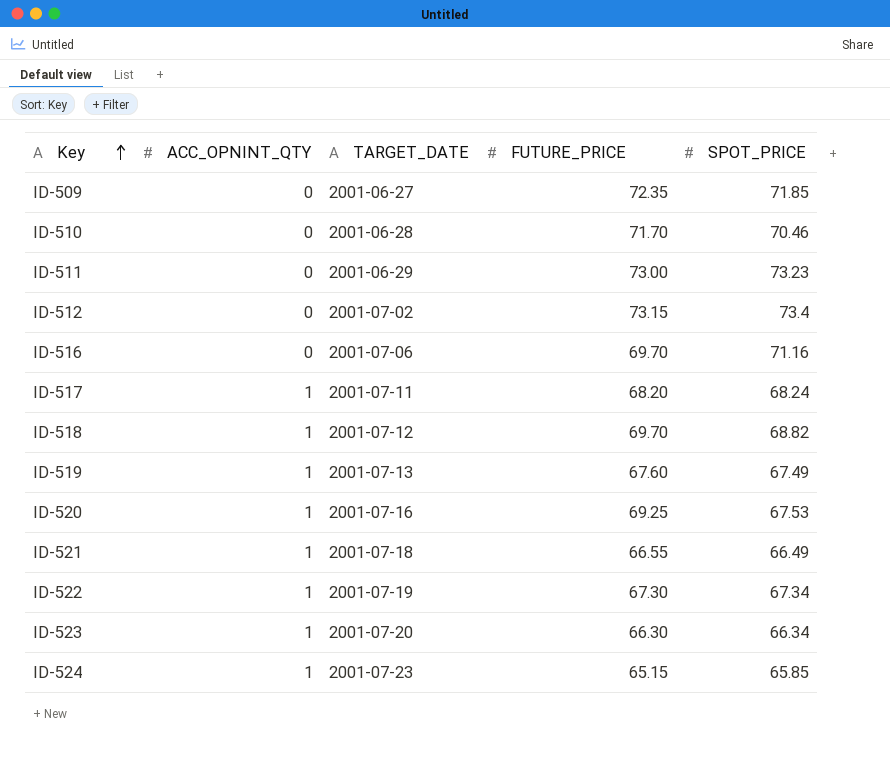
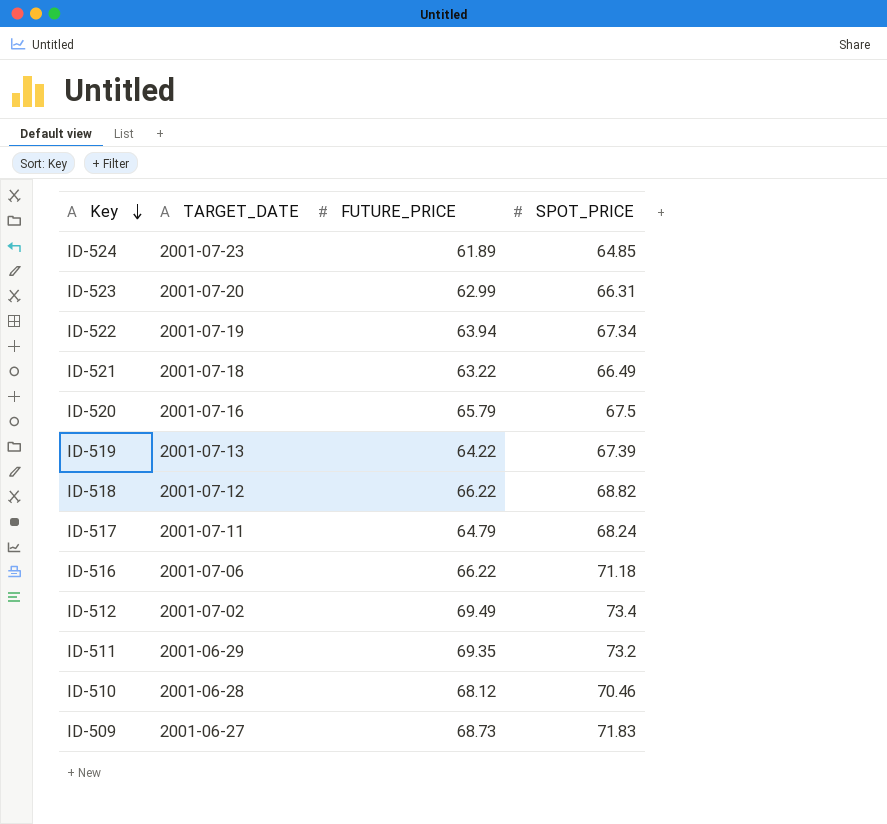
row order: Key ascending -> Key descending
column ACC_OPNINT_QTY | position: 2 -> none
ID-524 | FUTURE_PRICE: 65.15 -> 61.89
ID-524 | SPOT_PRICE: 65.85 -> 64.85
ID-523 | FUTURE_PRICE: 66.30 -> 62.99
ID-523 | SPOT_PRICE: 66.34 -> 66.31
ID-522 | FUTURE_PRICE: 67.30 -> 63.94
ID-521 | FUTURE_PRICE: 66.55 -> 63.22
ID-520 | FUTURE_PRICE: 69.25 -> 65.79
ID-520 | SPOT_PRICE: 67.53 -> 67.5
ID-519 | FUTURE_PRICE: 67.60 -> 64.22
ID-519 | SPOT_PRICE: 67.49 -> 67.39
ID-518 | FUTURE_PRICE: 69.70 -> 66.22
ID-517 | FUTURE_PRICE: 68.20 -> 64.79
ID-516 | FUTURE_PRICE: 69.70 -> 66.22
ID-516 | SPOT_PRICE: 71.16 -> 71.18
ID-512 | FUTURE_PRICE: 73.15 -> 69.49
ID-511 | FUTURE_PRICE: 73.00 -> 69.35
ID-511 | SPOT_PRICE: 73.23 -> 73.2
ID-510 | FUTURE_PRICE: 71.70 -> 68.12
ID-509 | FUTURE_PRICE: 72.35 -> 68.73
ID-509 | SPOT_PRICE: 71.85 -> 71.83

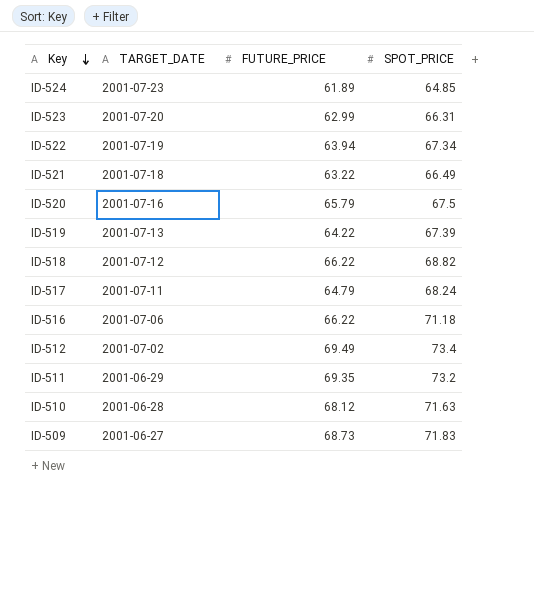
ID-510 | SPOT_PRICE: 70.46 -> 71.63

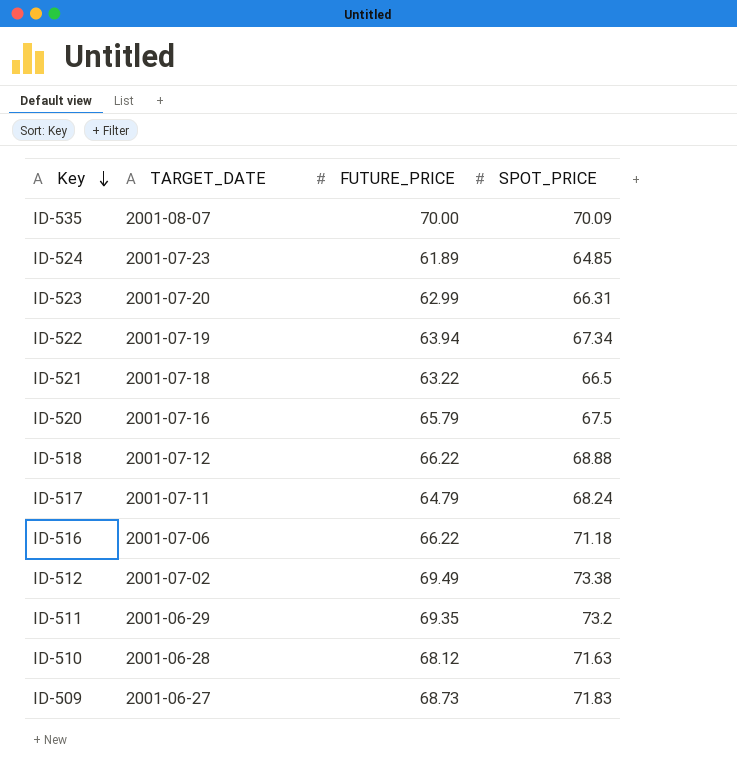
row ID-519: 2001-07-13 | 64.22 | 67.39 -> none
row ID-535: none -> 2001-08-07 | 70.00 | 70.09
ID-521 | SPOT_PRICE: 66.49 -> 66.5
ID-518 | SPOT_PRICE: 68.82 -> 68.88
ID-512 | SPOT_PRICE: 73.4 -> 73.38

